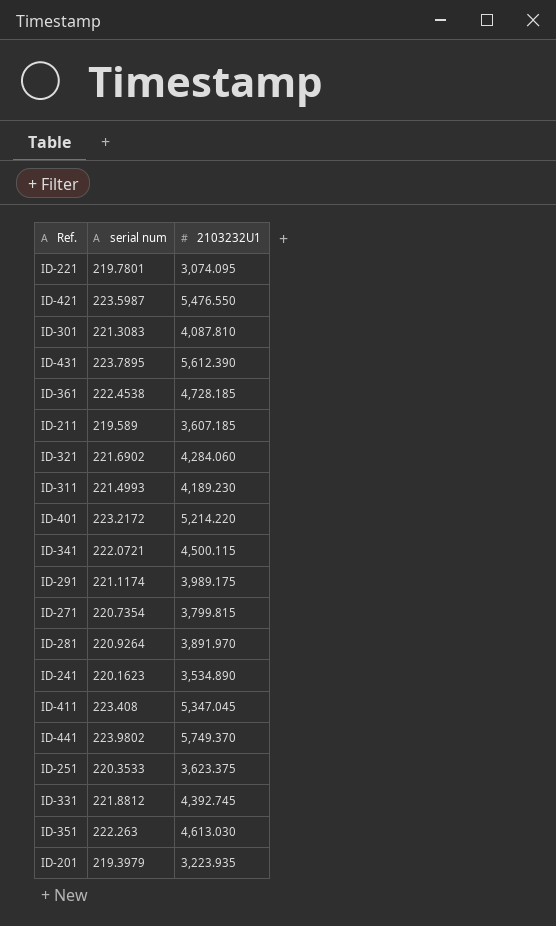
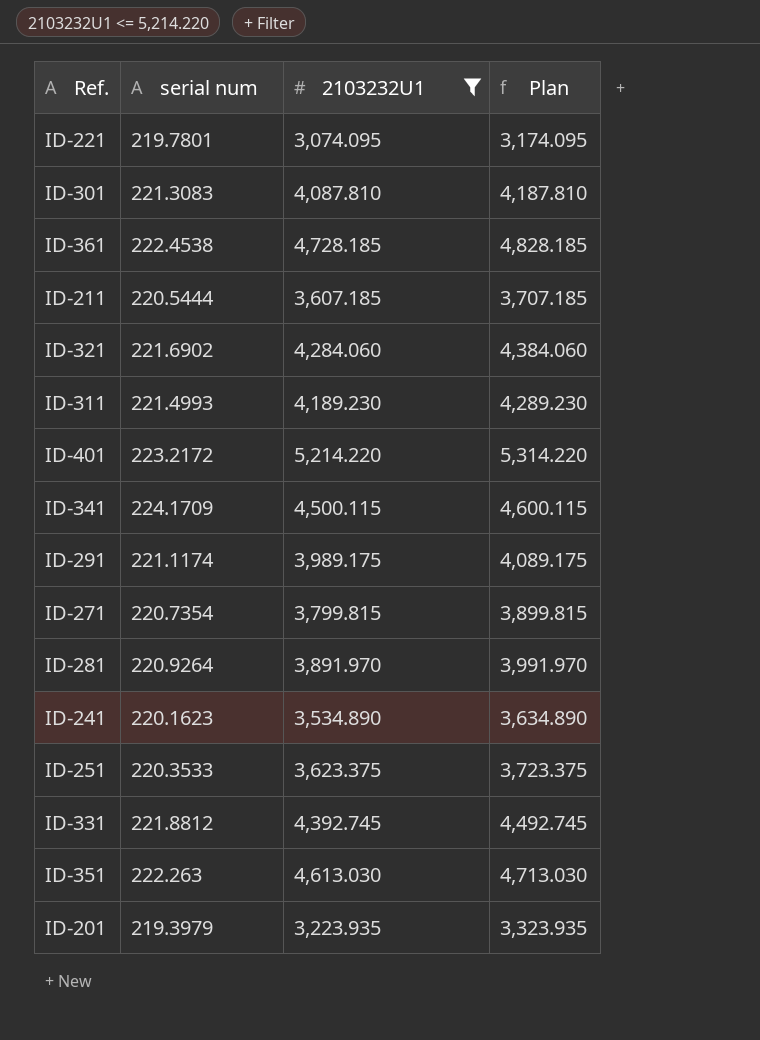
filter: none -> 2103232U1 <= 5,214.220
column Plan | formula: none -> [2103232U1] + 100
ID-211 | serial num: 219.589 -> 220.5444
ID-341 | serial num: 222.0721 -> 224.1709

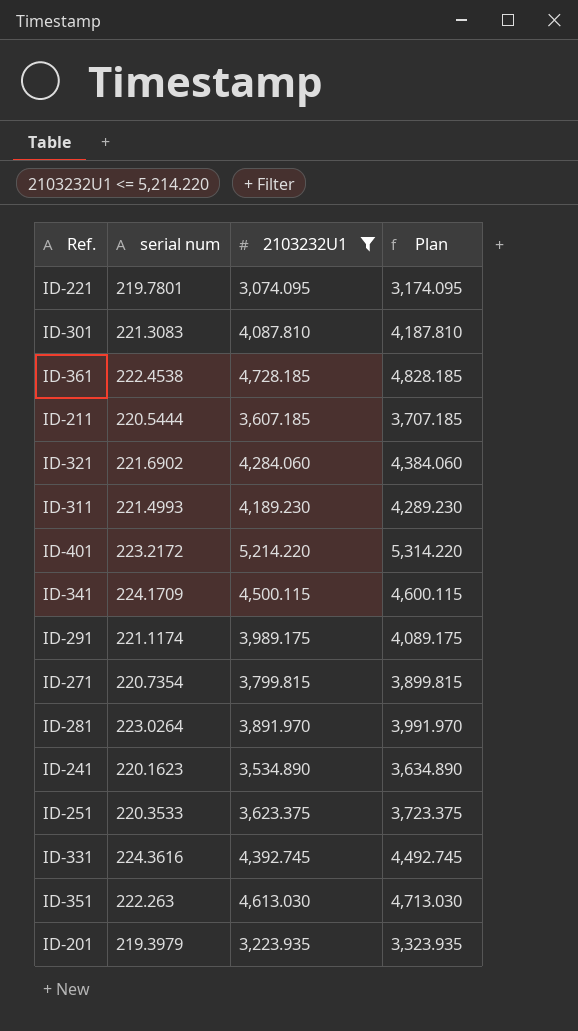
ID-281 | serial num: 220.9264 -> 223.0264
ID-331 | serial num: 221.8812 -> 224.3616

